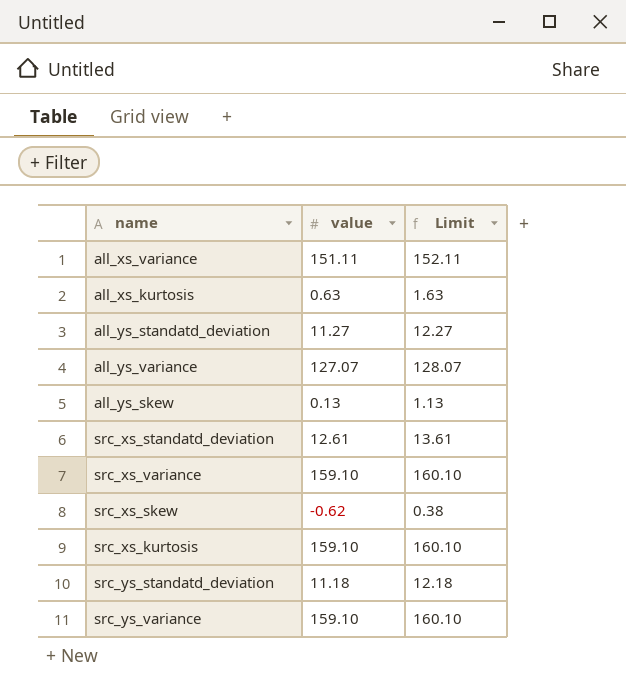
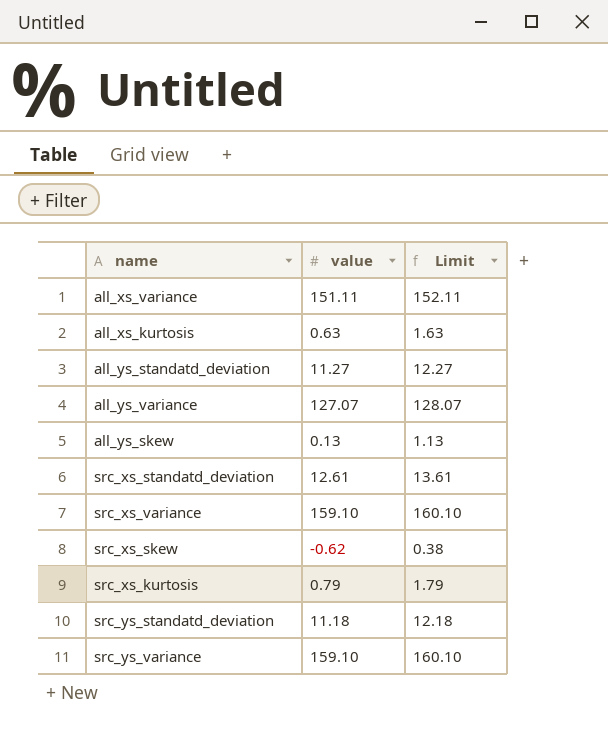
src_xs_kurtosis | value: 159.10 -> 0.79
src_xs_kurtosis | Limit: 160.10 -> 1.79

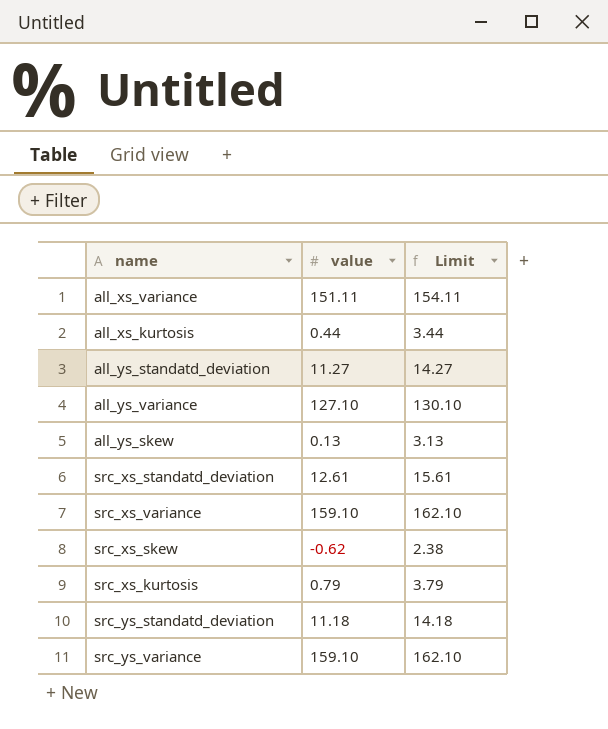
column Limit | formula: [value] + 1 -> [value] + 3
all_xs_kurtosis | value: 0.63 -> 0.44
all_ys_variance | value: 127.07 -> 127.10

